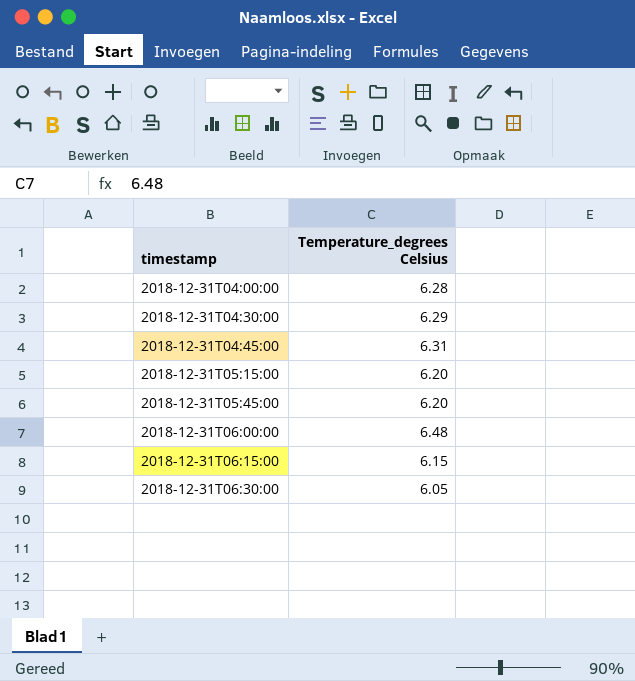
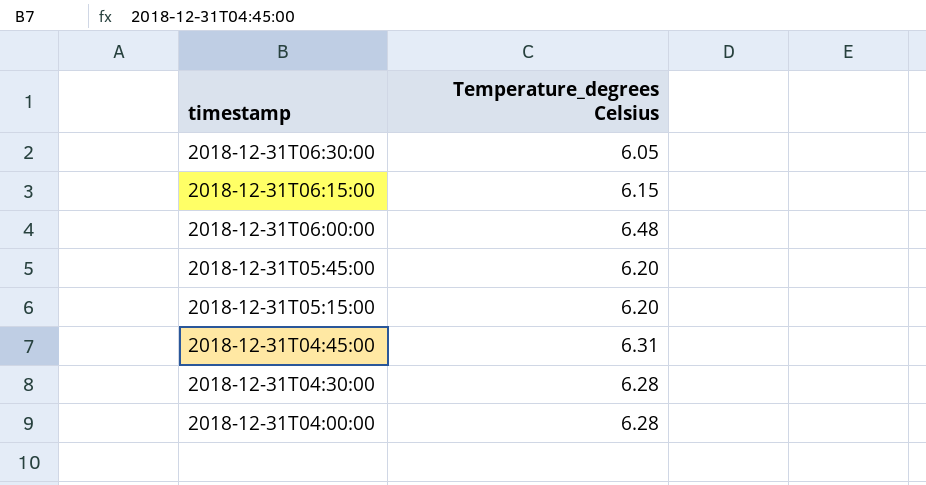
row order: timestamp ascending -> timestamp descending
2018-12-31T04:30:00 | Temperature_degrees Celsius: 6.29 -> 6.28

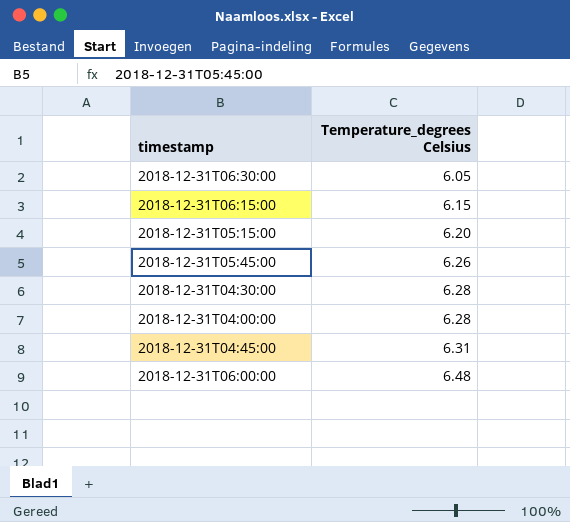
row order: timestamp descending -> Temperature_degrees Celsius ascending
2018-12-31T05:45:00 | Temperature_degrees Celsius: 6.20 -> 6.26

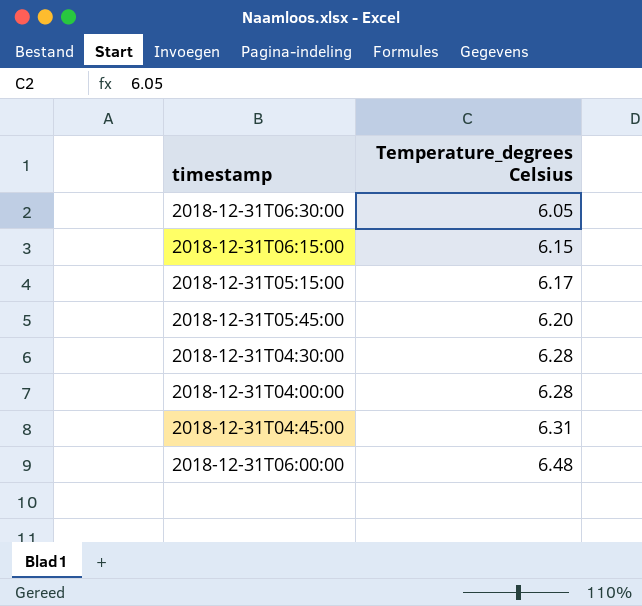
2018-12-31T05:15:00 | Temperature_degrees Celsius: 6.20 -> 6.17
2018-12-31T05:45:00 | Temperature_degrees Celsius: 6.26 -> 6.20

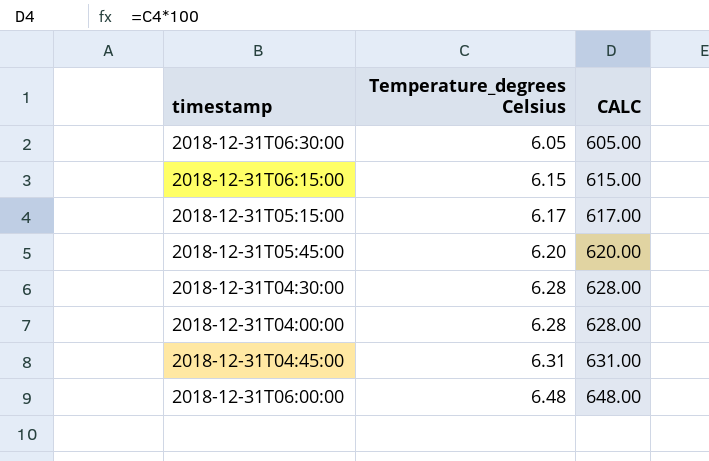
column CALC | formula: none -> [Temperature_degrees Celsius] * 100

